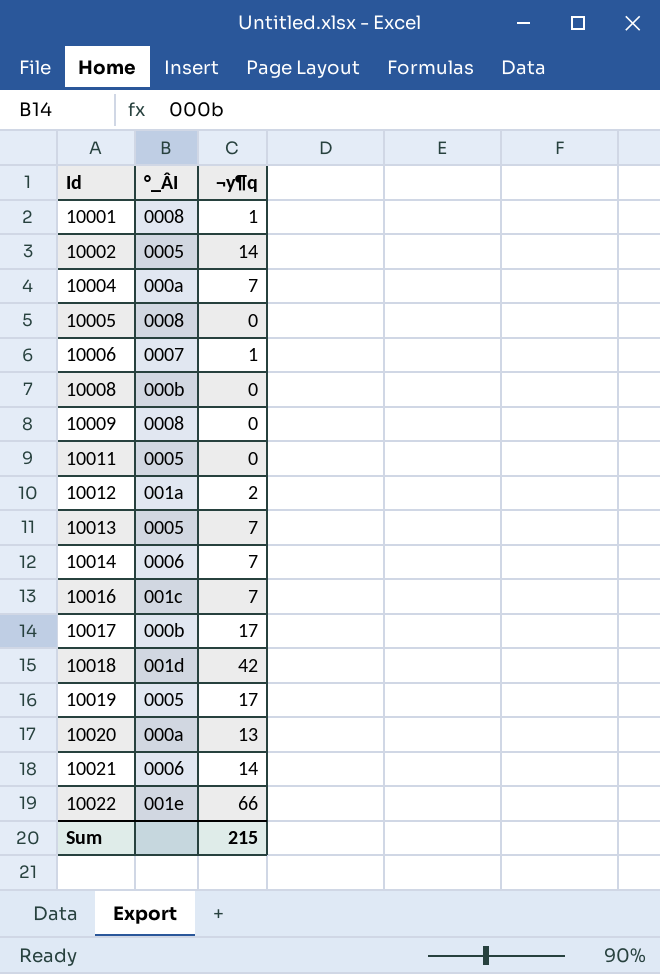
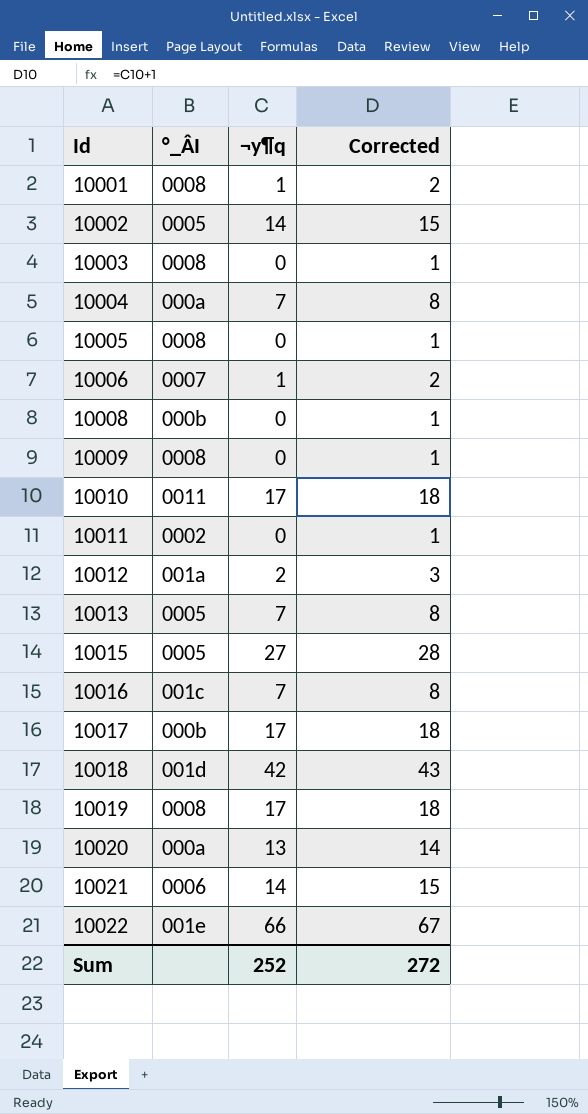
column Corrected | formula: none -> [¬y¶q] + 1
row 10014: 0006 | 7 -> none
row 10003: none -> 0008 | 0 | 1
row 10010: none -> 0011 | 17 | 18
10011 | °_ÂI: 0005 -> 0002
row 10015: none -> 0005 | 27 | 28
10019 | °_ÂI: 0005 -> 0008
Sum | ¬y¶q: 215 -> 252

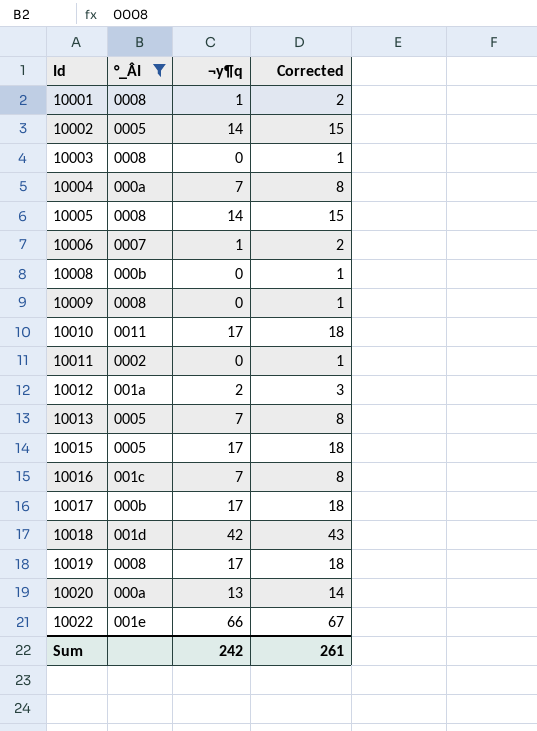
filter: none -> °_ÂI != 0006
10005 | ¬y¶q: 0 -> 14
10005 | Corrected: 1 -> 15
10015 | ¬y¶q: 27 -> 17
10015 | Corrected: 28 -> 18
Sum | ¬y¶q: 252 -> 242
Sum | Corrected: 272 -> 261

